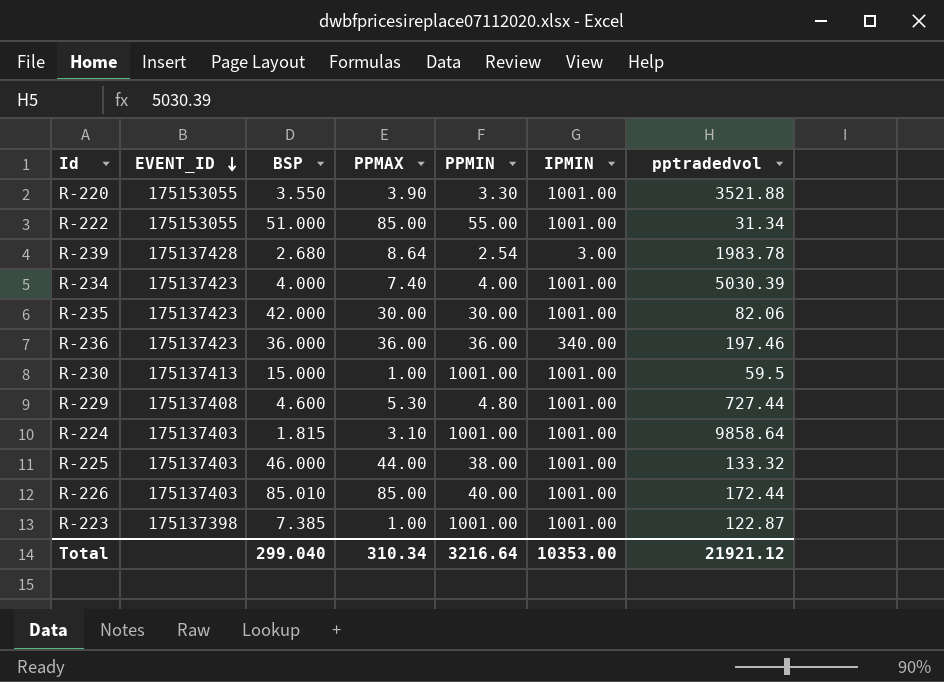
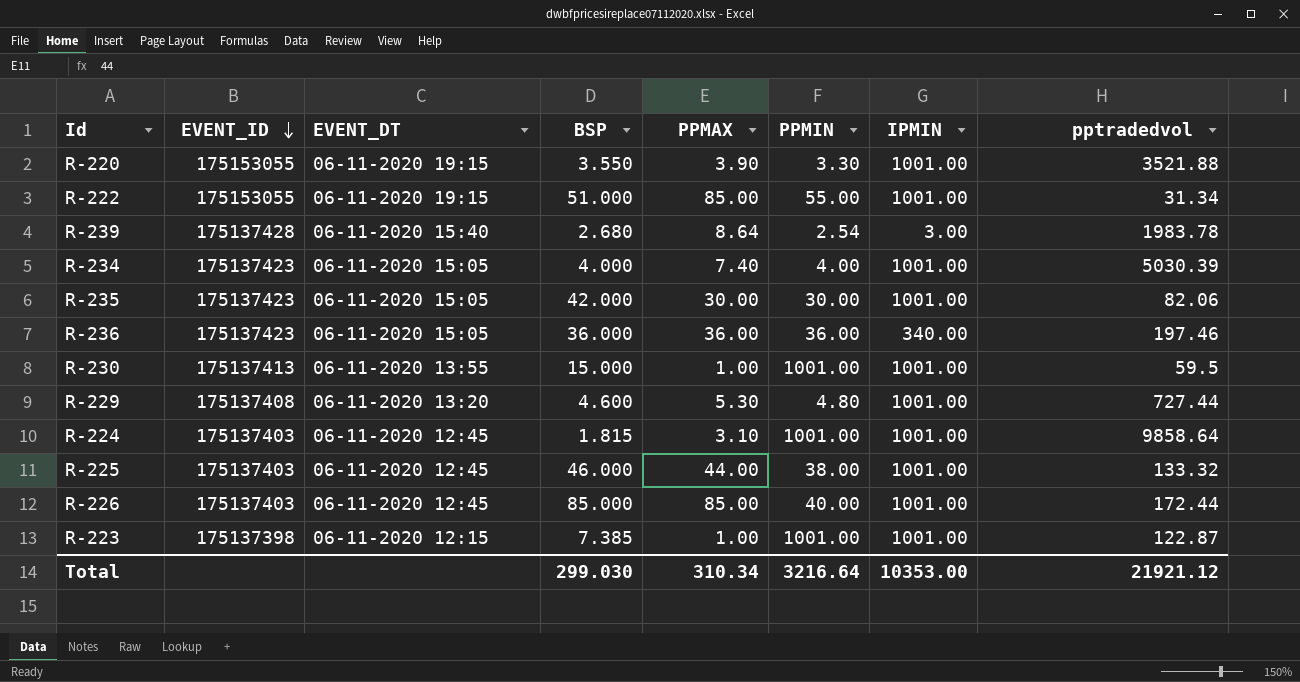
column EVENT_DT | position: none -> 3
R-226 | BSP: 85.010 -> 85.000
Total | BSP: 299.040 -> 299.030

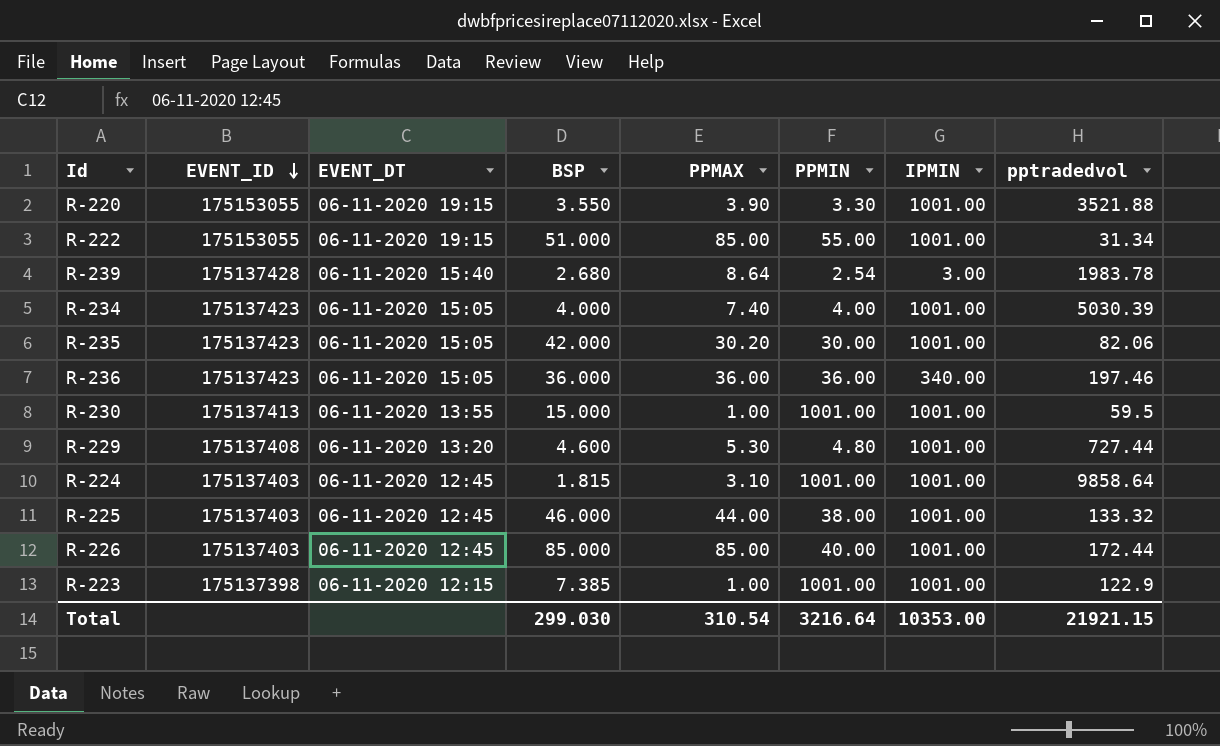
R-235 | PPMAX: 30.00 -> 30.20
R-223 | pptradedvol: 122.87 -> 122.9
Total | PPMAX: 310.34 -> 310.54
Total | pptradedvol: 21921.12 -> 21921.15

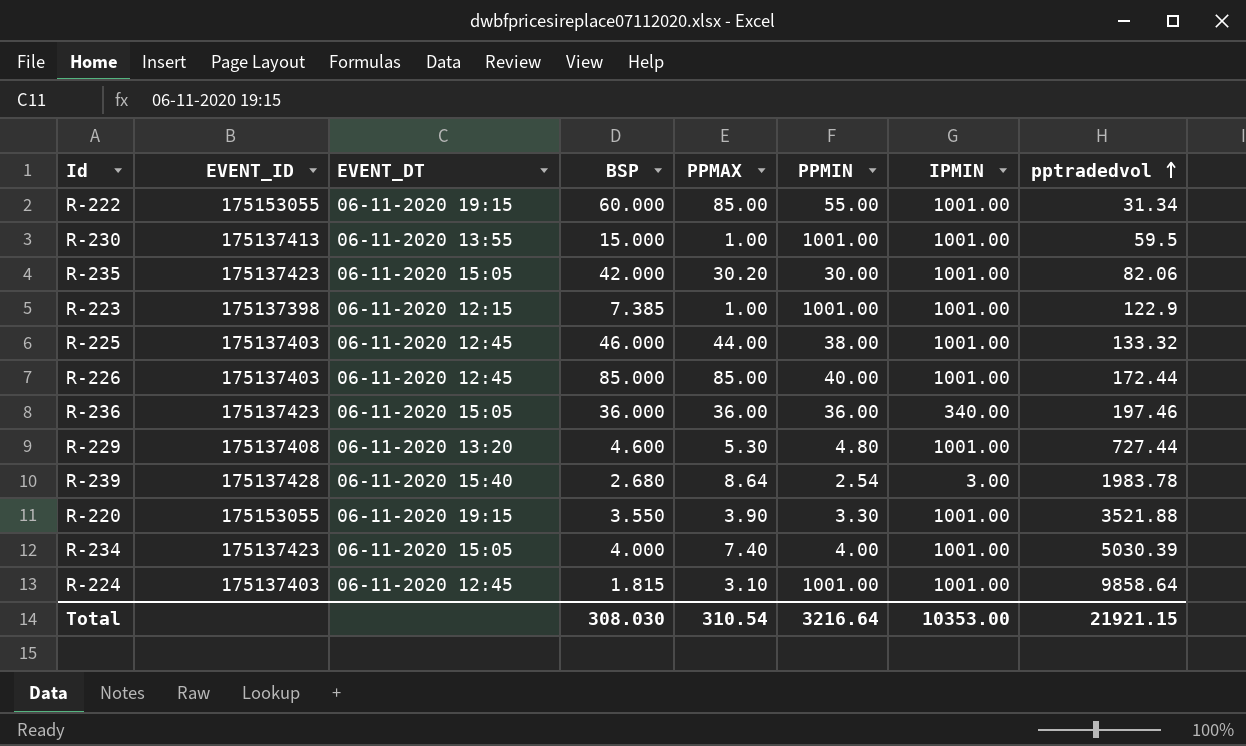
row order: EVENT_ID descending -> pptradedvol ascending
R-222 | BSP: 51.000 -> 60.000
Total | BSP: 299.030 -> 308.030

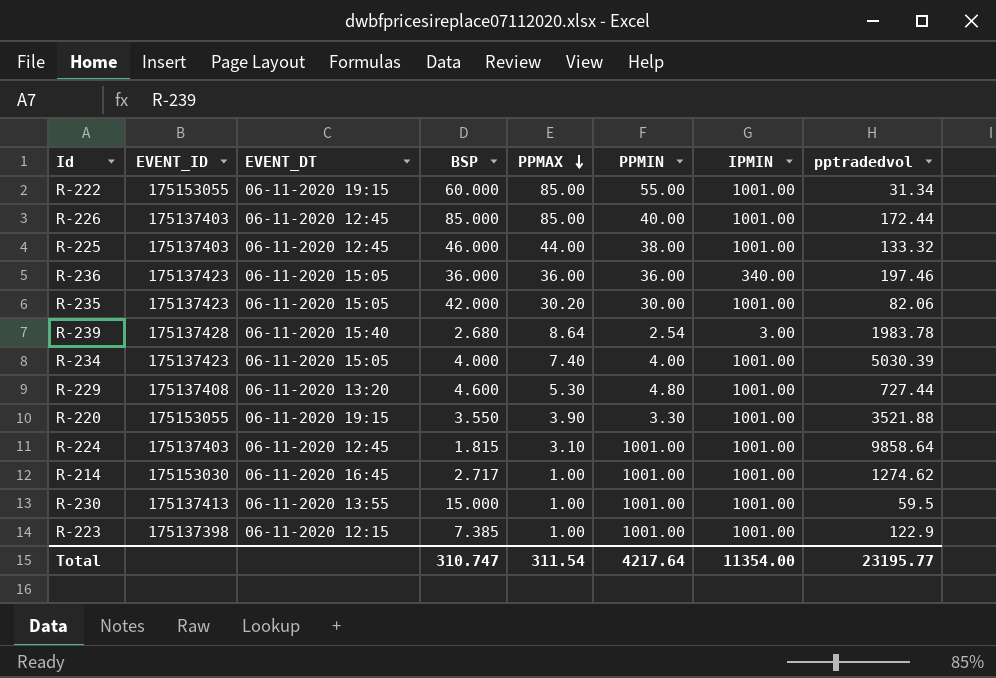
row order: pptradedvol ascending -> PPMAX descending
row R-214: none -> 175153030 | 06-11-2020 16:45 | 2.717 | 1.00 | 1001.00 | 1001.00 | 1274.62
Total | BSP: 308.030 -> 310.747
Total | PPMAX: 310.54 -> 311.54
Total | PPMIN: 3216.64 -> 4217.64
Total | IPMIN: 10353.00 -> 11354.00
Total | pptradedvol: 21921.15 -> 23195.77

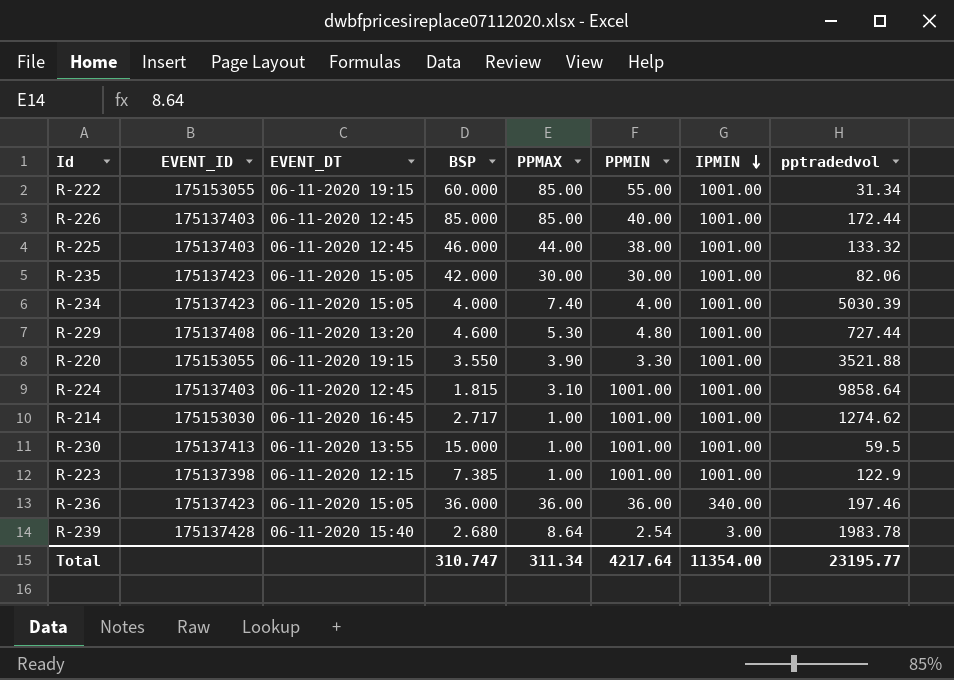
row order: PPMAX descending -> IPMIN descending
R-235 | PPMAX: 30.20 -> 30.00
Total | PPMAX: 311.54 -> 311.34

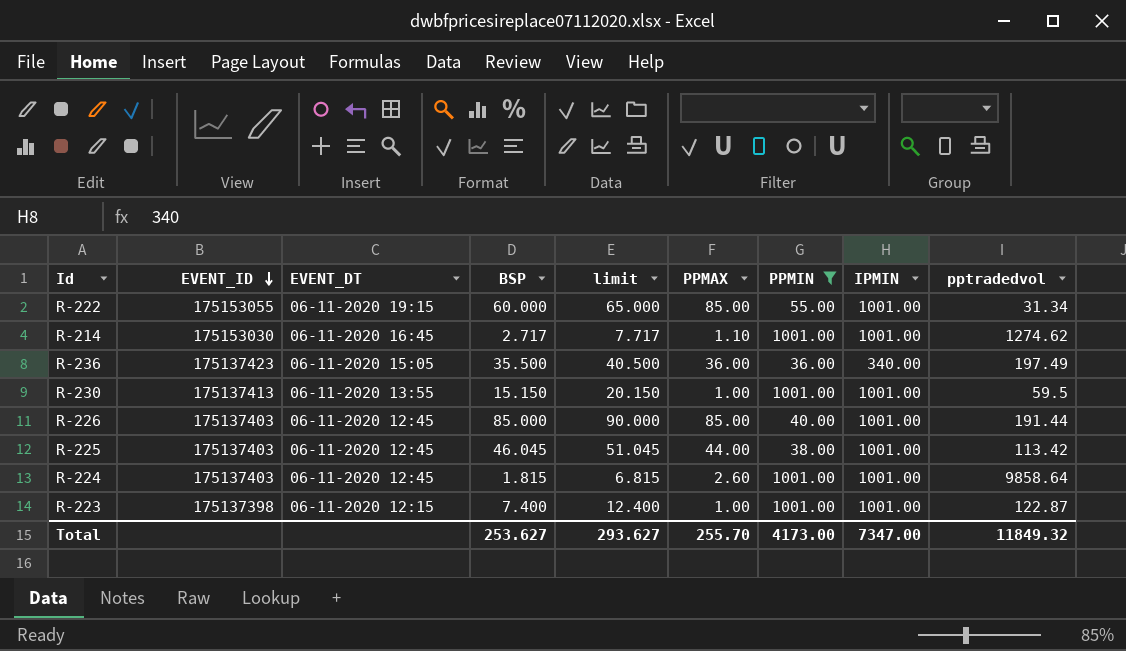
filter: none -> PPMIN >= 36.00
row order: IPMIN descending -> EVENT_ID descending
column limit | formula: none -> [BSP] + 5
R-214 | PPMAX: 1.00 -> 1.10
R-236 | BSP: 36.000 -> 35.500
R-236 | pptradedvol: 197.46 -> 197.49
R-230 | BSP: 15.000 -> 15.150
R-226 | pptradedvol: 172.44 -> 191.44
R-225 | BSP: 46.000 -> 46.045
R-225 | pptradedvol: 133.32 -> 113.42
R-224 | PPMAX: 3.10 -> 2.60
R-223 | BSP: 7.385 -> 7.400
R-223 | pptradedvol: 122.9 -> 122.87
Total | BSP: 310.747 -> 253.627
Total | PPMAX: 311.34 -> 255.70
Total | PPMIN: 4217.64 -> 4173.00
Total | IPMIN: 11354.00 -> 7347.00
Total | pptradedvol: 23195.77 -> 11849.32

